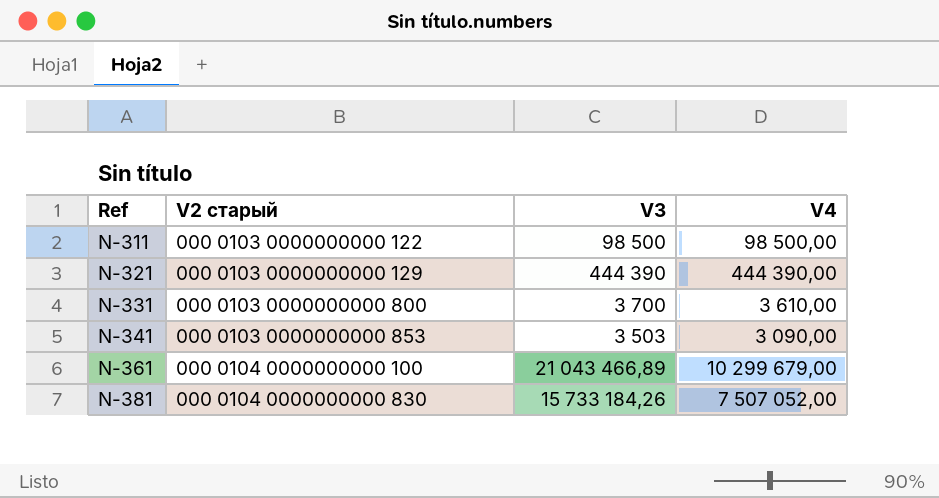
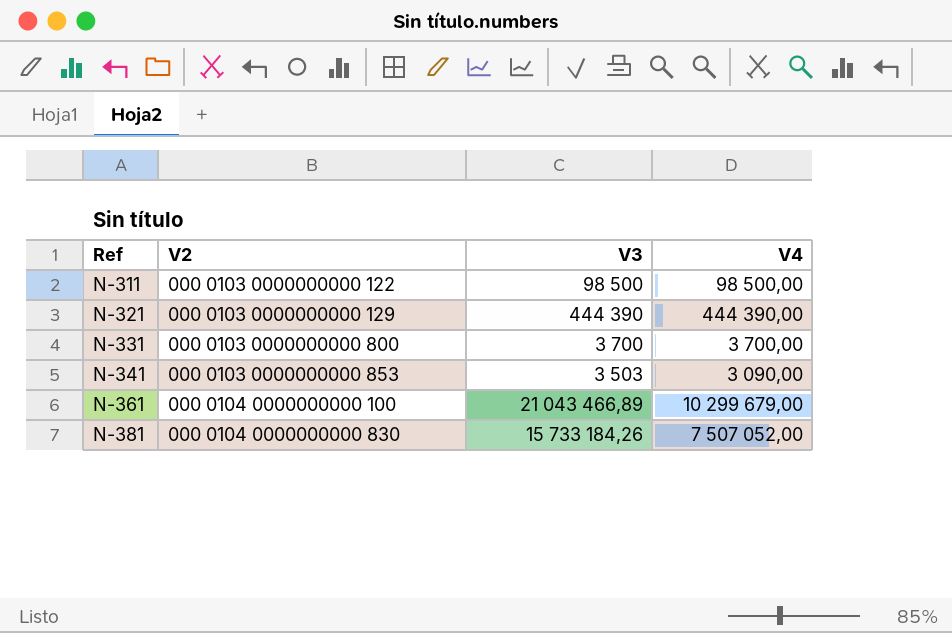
column name: V2 старый -> V2
N-331 | V4: 3 610,00 -> 3 700,00

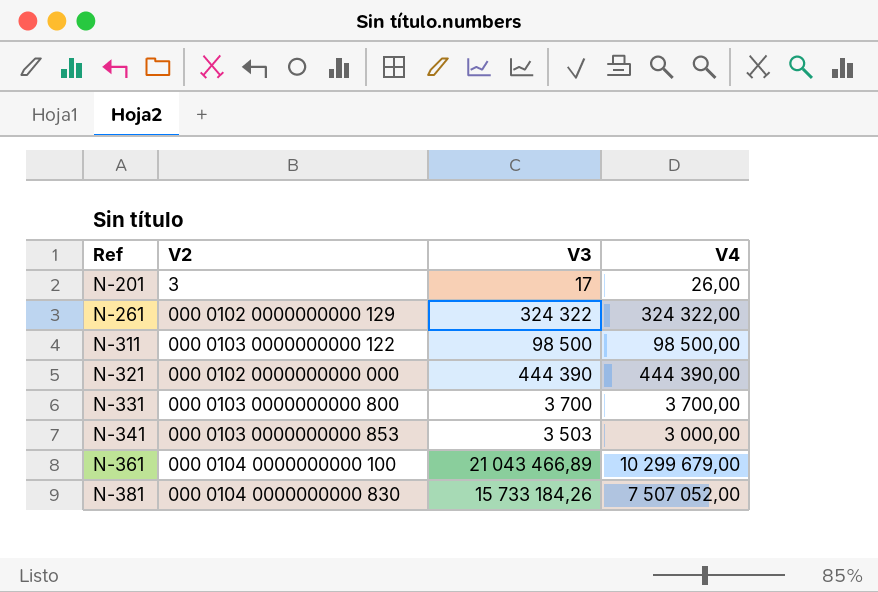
row N-201: none -> 3 | 17 | 26,00
row N-261: none -> 000 0102 0000000000 129 | 324 322 | 324 322,00
N-321 | V2: 000 0103 0000000000 129 -> 000 0102 0000000000 000
N-341 | V4: 3 090,00 -> 3 000,00

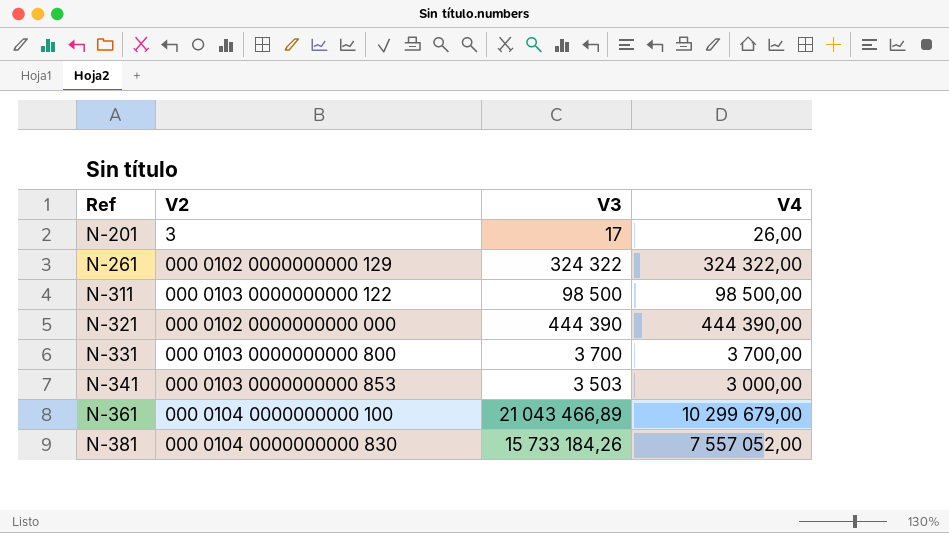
N-381 | V4: 7 507 052,00 -> 7 557 052,00

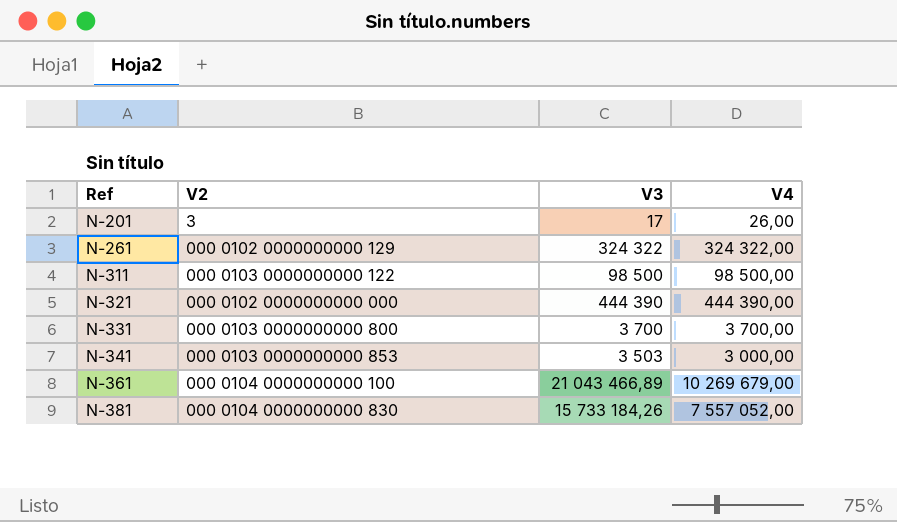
N-361 | V4: 10 299 679,00 -> 10 269 679,00

